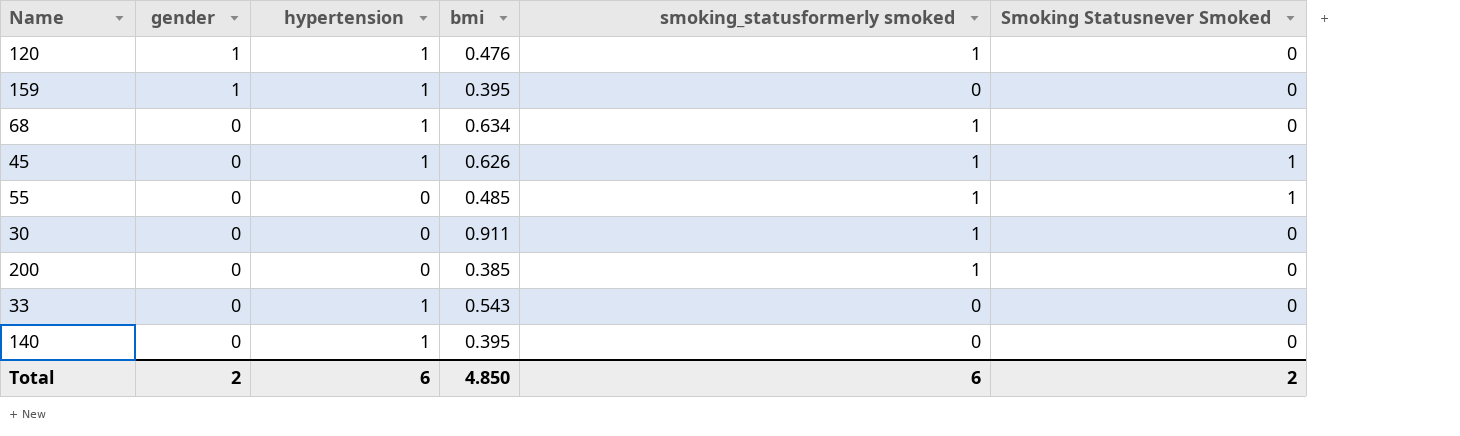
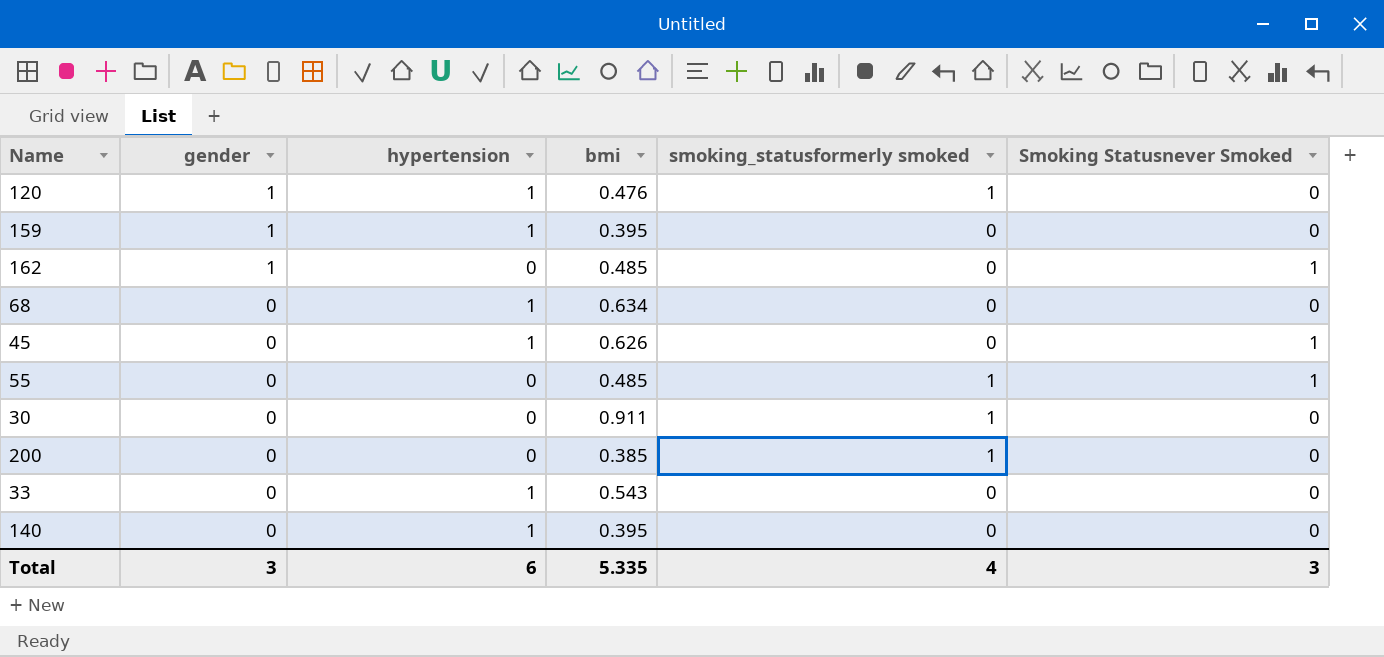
row 162: none -> 1 | 0 | 0.485 | 0 | 1
68 | smoking_statusformerly smoked: 1 -> 0
45 | smoking_statusformerly smoked: 1 -> 0
Total | gender: 2 -> 3
Total | bmi: 4.850 -> 5.335
Total | smoking_statusformerly smoked: 6 -> 4
Total | Smoking Statusnever Smoked: 2 -> 3

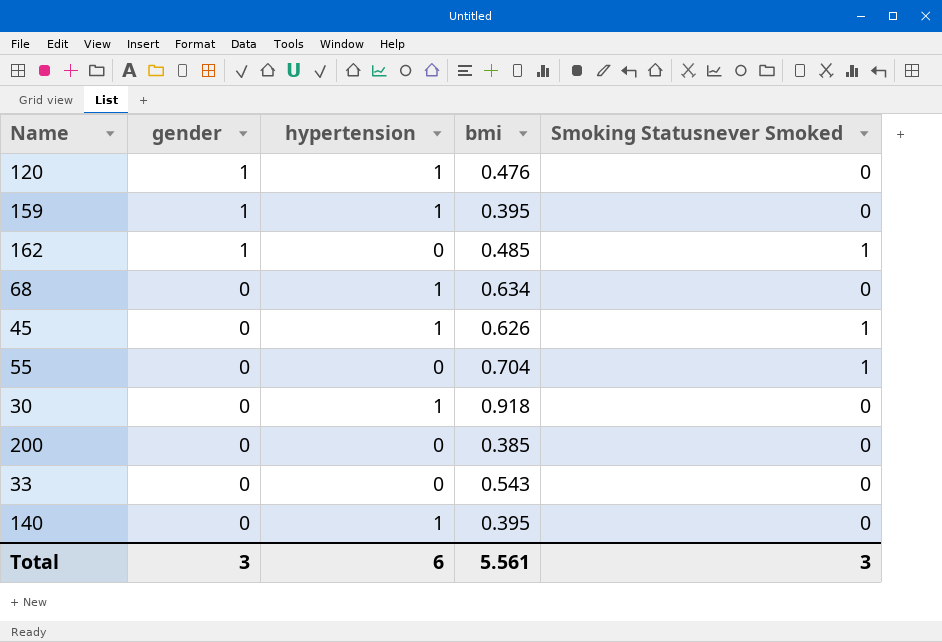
column smoking_statusformerly smoked | position: 5 -> none
55 | bmi: 0.485 -> 0.704
30 | hypertension: 0 -> 1
30 | bmi: 0.911 -> 0.918
33 | hypertension: 1 -> 0
Total | bmi: 5.335 -> 5.561

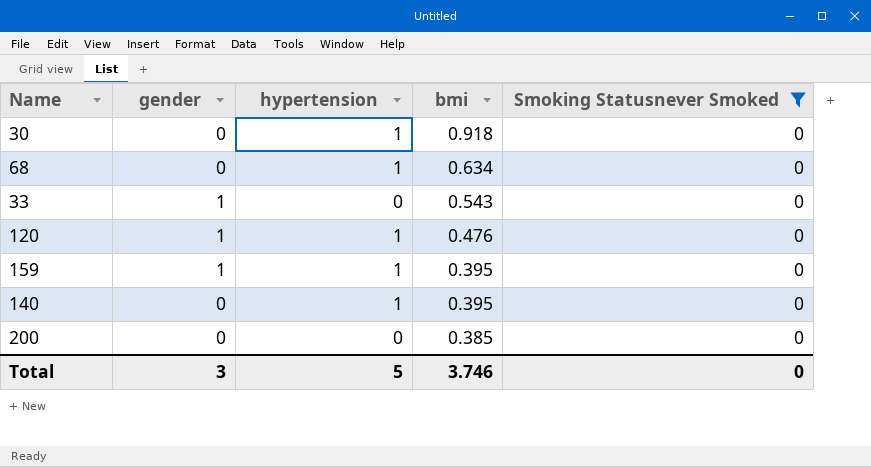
filter: none -> Smoking Statusnever Smoked = 0
row order: gender descending -> bmi descending
33 | gender: 0 -> 1
Total | hypertension: 6 -> 5
Total | bmi: 5.561 -> 3.746
Total | Smoking Statusnever Smoked: 3 -> 0

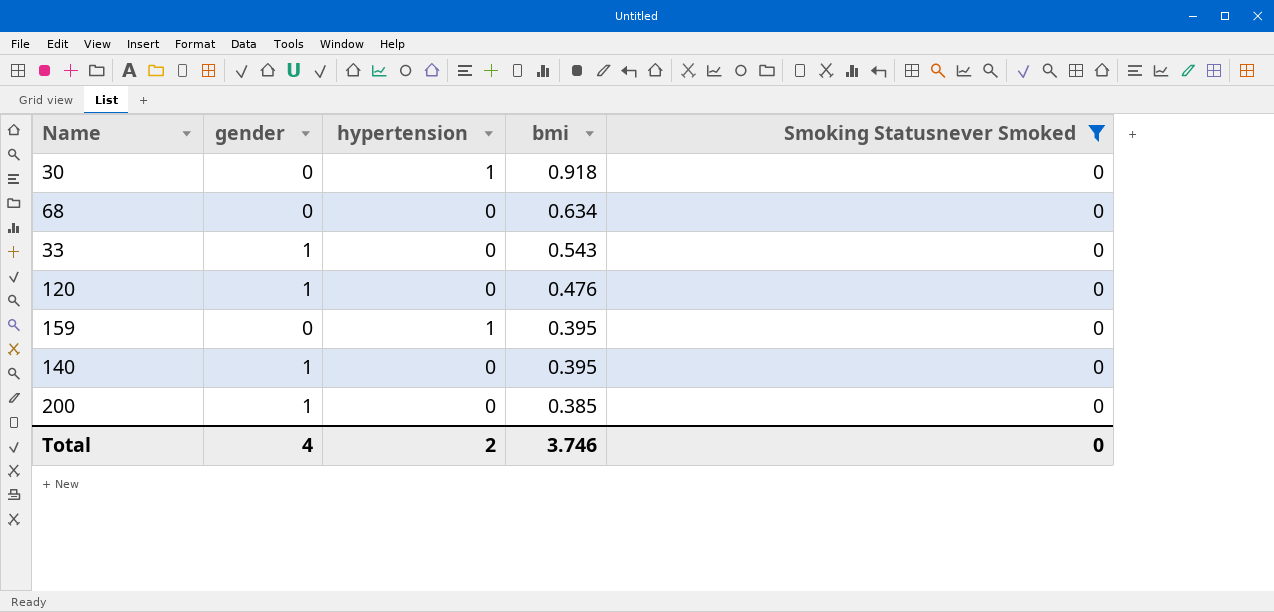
68 | hypertension: 1 -> 0
120 | hypertension: 1 -> 0
159 | gender: 1 -> 0
140 | gender: 0 -> 1
140 | hypertension: 1 -> 0
200 | gender: 0 -> 1
Total | gender: 3 -> 4
Total | hypertension: 5 -> 2

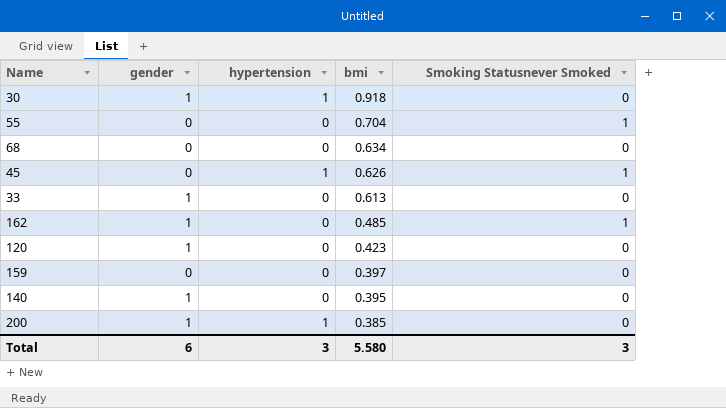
filter: Smoking Statusnever Smoked = 0 -> none
30 | gender: 0 -> 1
33 | bmi: 0.543 -> 0.613
120 | bmi: 0.476 -> 0.423
159 | hypertension: 1 -> 0
159 | bmi: 0.395 -> 0.397
200 | hypertension: 0 -> 1
Total | gender: 4 -> 6
Total | hypertension: 2 -> 3
Total | bmi: 3.746 -> 5.580
Total | Smoking Statusnever Smoked: 0 -> 3

